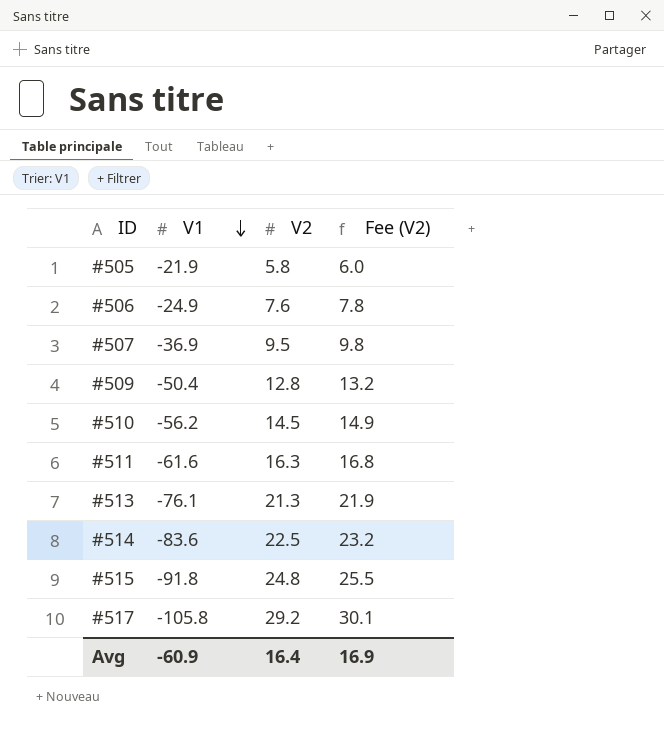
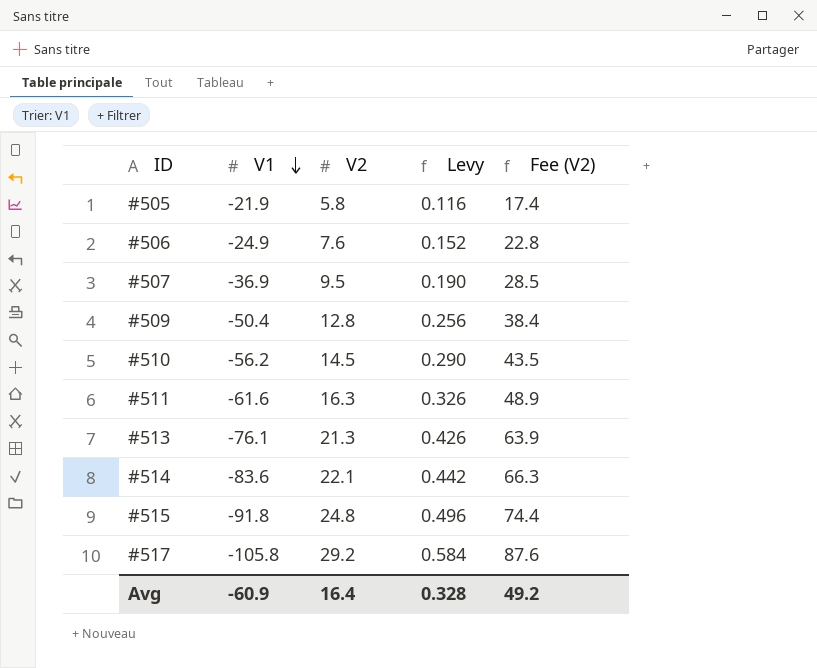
column Levy | formula: none -> [V2] * 0.02
column Fee (V2) | formula: [V2] * 1.03 -> [V2] * 3
#514 | V2: 22.5 -> 22.1
Avg | Fee (V2): 16.9 -> 49.2

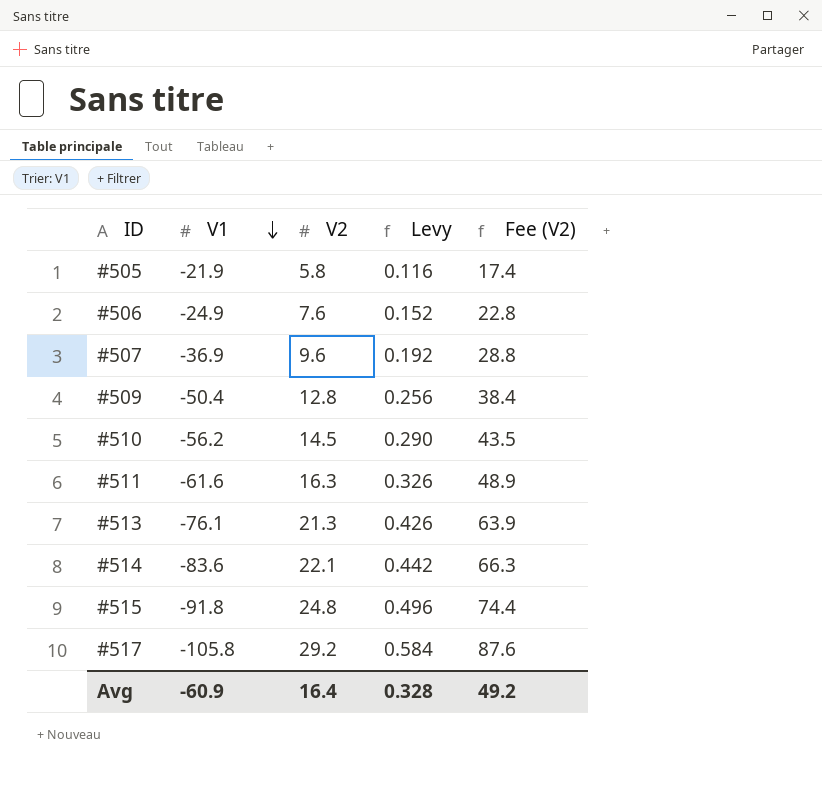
#507 | V2: 9.5 -> 9.6
#507 | Levy: 0.190 -> 0.192
#507 | Fee (V2): 28.5 -> 28.8

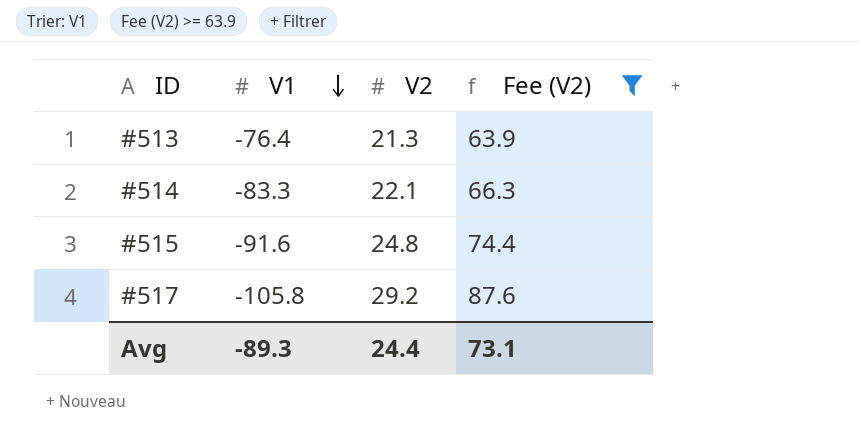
filter: none -> Fee (V2) >= 63.9
column Levy | formula: [V2] * 0.02 -> none
#513 | V1: -76.1 -> -76.4
#514 | V1: -83.6 -> -83.3
#515 | V1: -91.8 -> -91.6
Avg | V1: -60.9 -> -89.3
Avg | V2: 16.4 -> 24.4
Avg | Fee (V2): 49.2 -> 73.1

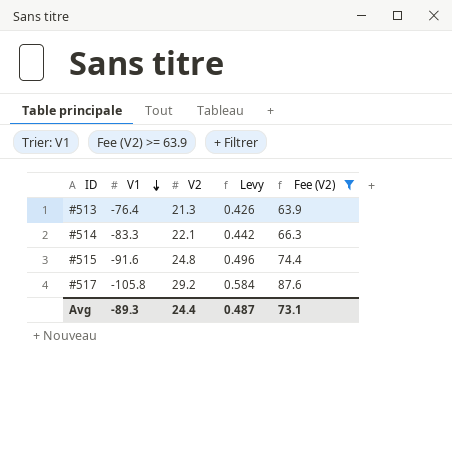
column Levy | formula: none -> [V2] * 0.02

